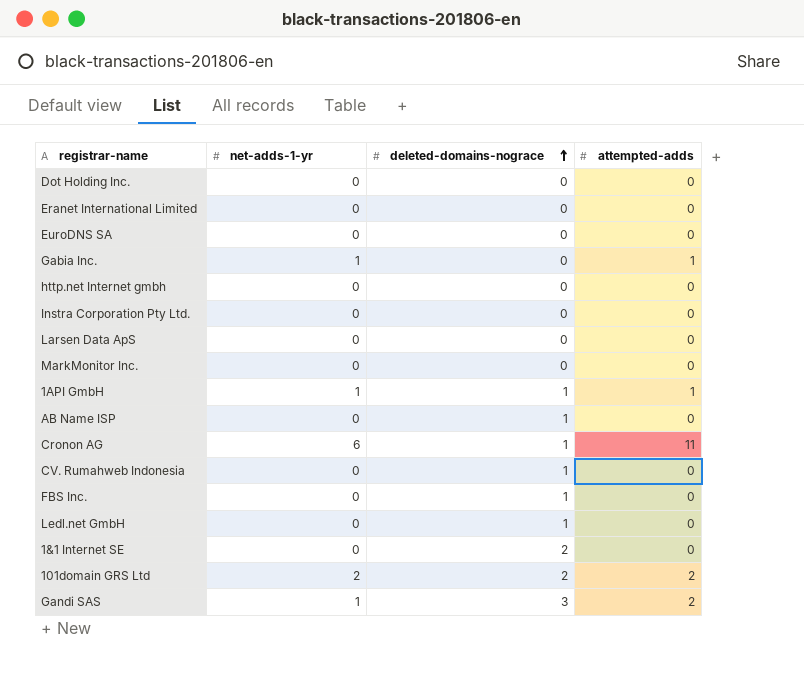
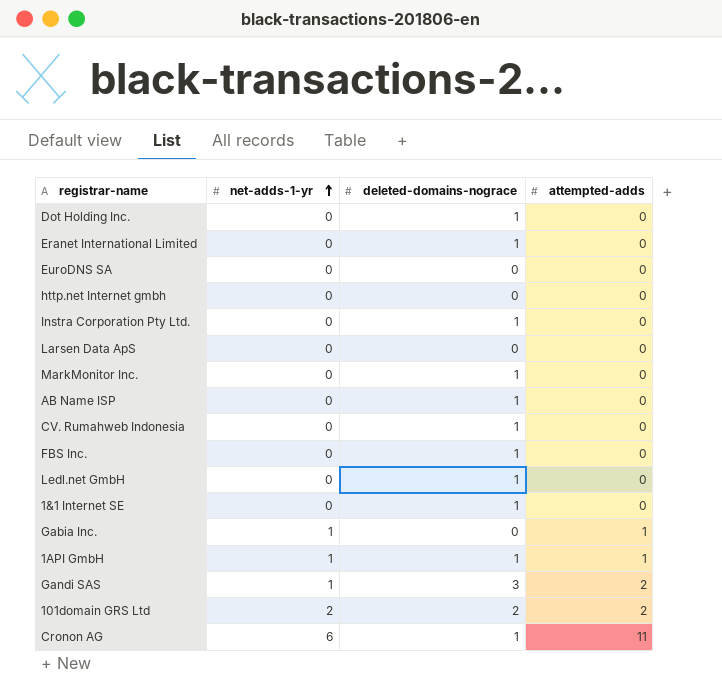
row order: deleted-domains-nograce ascending -> net-adds-1-yr ascending
Dot Holding Inc. | deleted-domains-nograce: 0 -> 1
Eranet International Limited | deleted-domains-nograce: 0 -> 1
Instra Corporation Pty Ltd. | deleted-domains-nograce: 0 -> 1
MarkMonitor Inc. | deleted-domains-nograce: 0 -> 1
1&1 Internet SE | deleted-domains-nograce: 2 -> 1

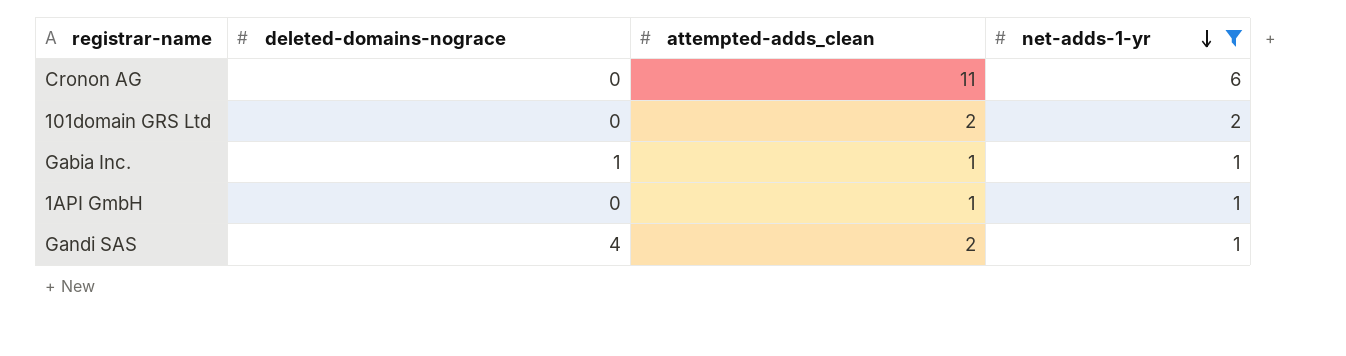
filter: none -> net-adds-1-yr != 0
row order: net-adds-1-yr ascending -> net-adds-1-yr descending
column name: attempted-adds -> attempted-adds_clean
column net-adds-1-yr | position: 2 -> 4
Cronon AG | deleted-domains-nograce: 1 -> 0
101domain GRS Ltd | deleted-domains-nograce: 2 -> 0
Gabia Inc. | deleted-domains-nograce: 0 -> 1
1API GmbH | deleted-domains-nograce: 1 -> 0
Gandi SAS | deleted-domains-nograce: 3 -> 4

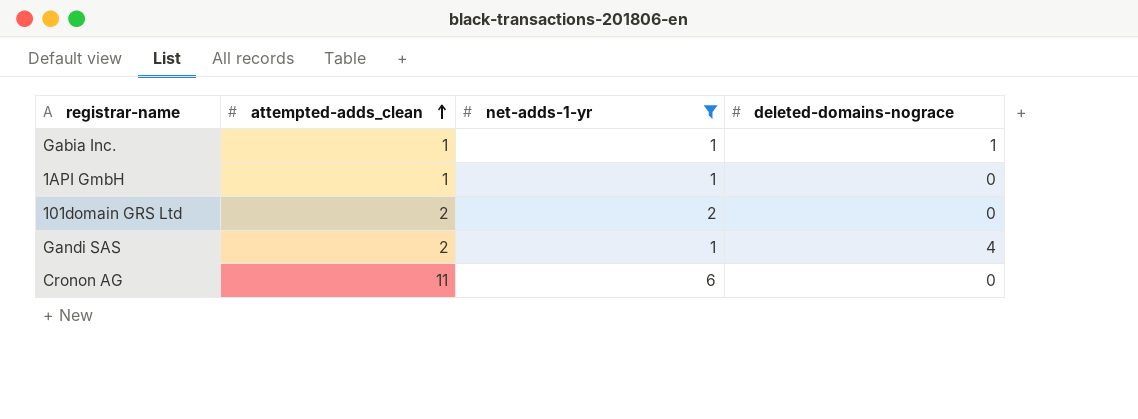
row order: net-adds-1-yr descending -> attempted-adds_clean ascending
column deleted-domains-nograce | position: 2 -> 4

